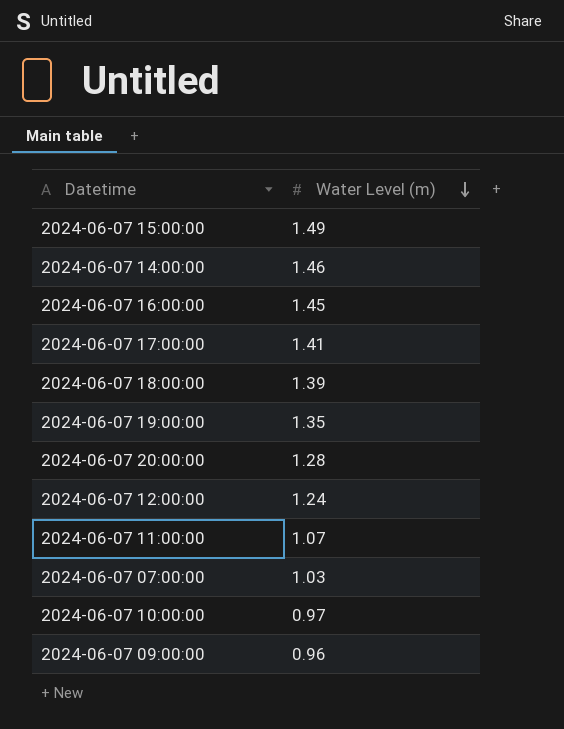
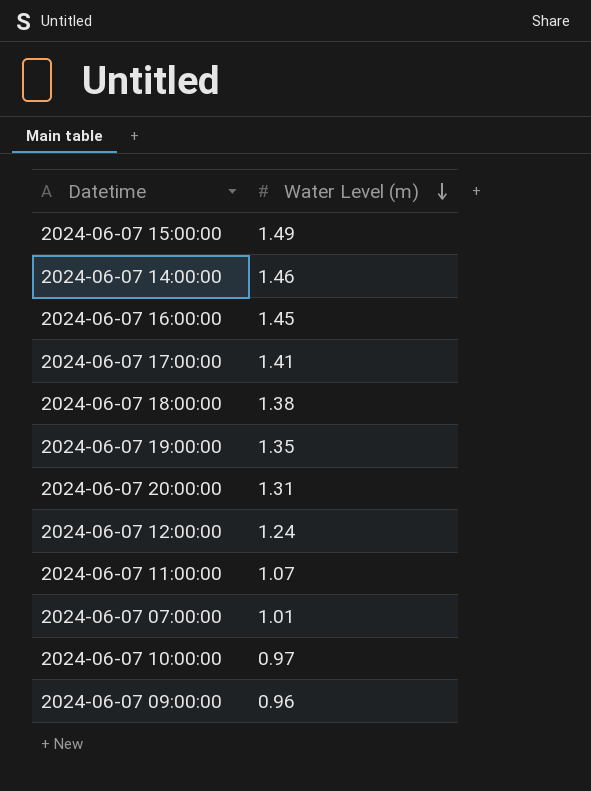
2024-06-07 18:00:00 | Water Level (m): 1.39 -> 1.38
2024-06-07 20:00:00 | Water Level (m): 1.28 -> 1.31
2024-06-07 07:00:00 | Water Level (m): 1.03 -> 1.01

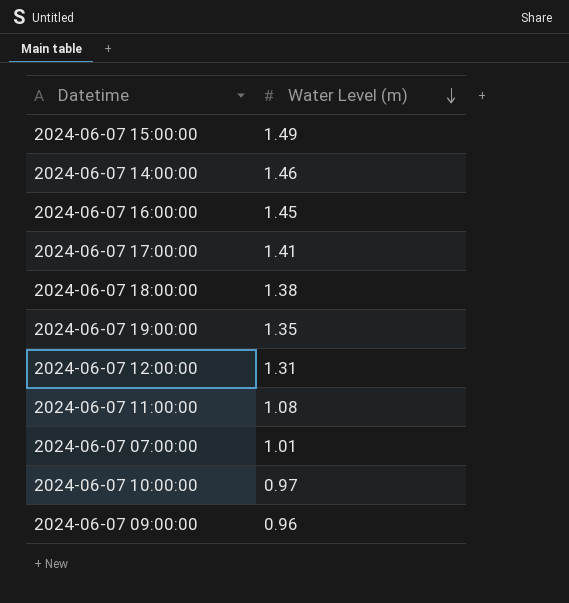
row 2024-06-07 20:00:00: 1.31 -> none
2024-06-07 12:00:00 | Water Level (m): 1.24 -> 1.31
2024-06-07 11:00:00 | Water Level (m): 1.07 -> 1.08

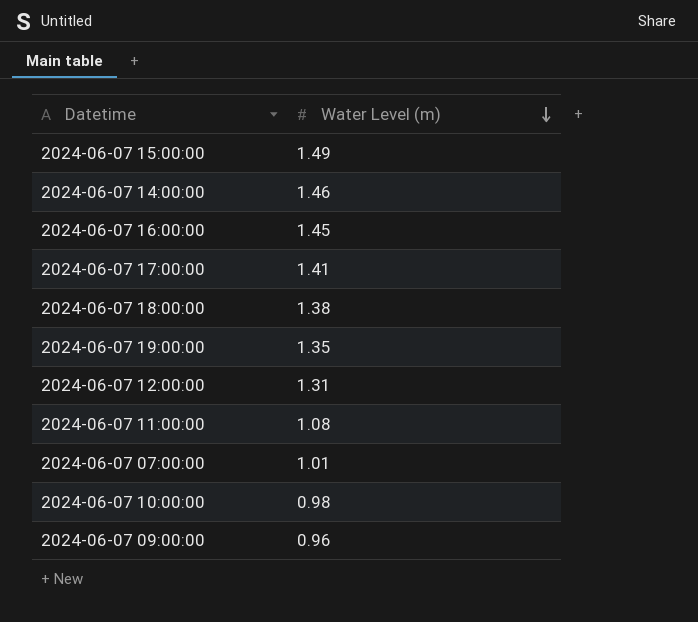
2024-06-07 10:00:00 | Water Level (m): 0.97 -> 0.98

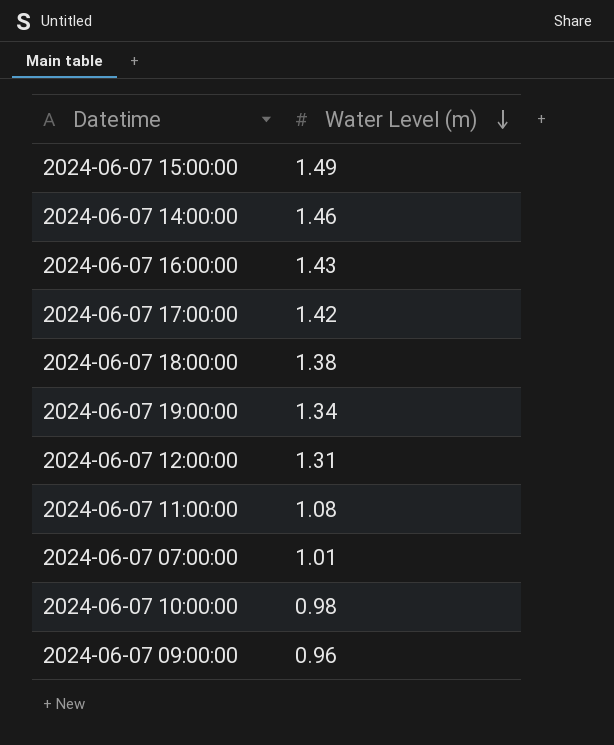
2024-06-07 16:00:00 | Water Level (m): 1.45 -> 1.43
2024-06-07 17:00:00 | Water Level (m): 1.41 -> 1.42
2024-06-07 19:00:00 | Water Level (m): 1.35 -> 1.34

